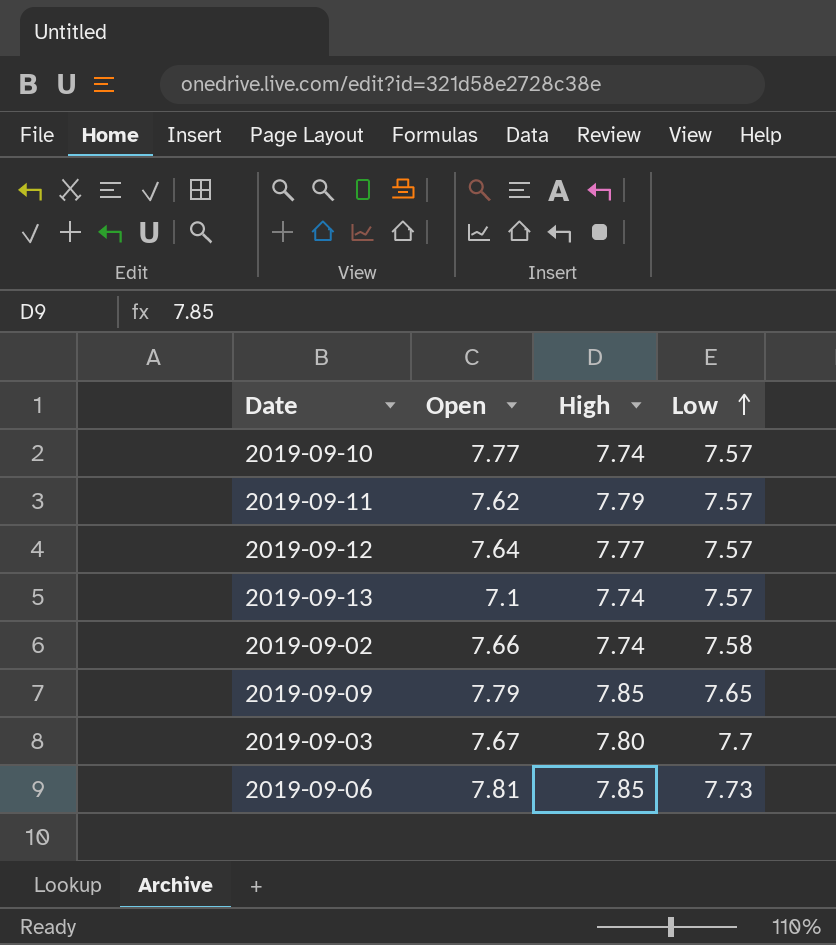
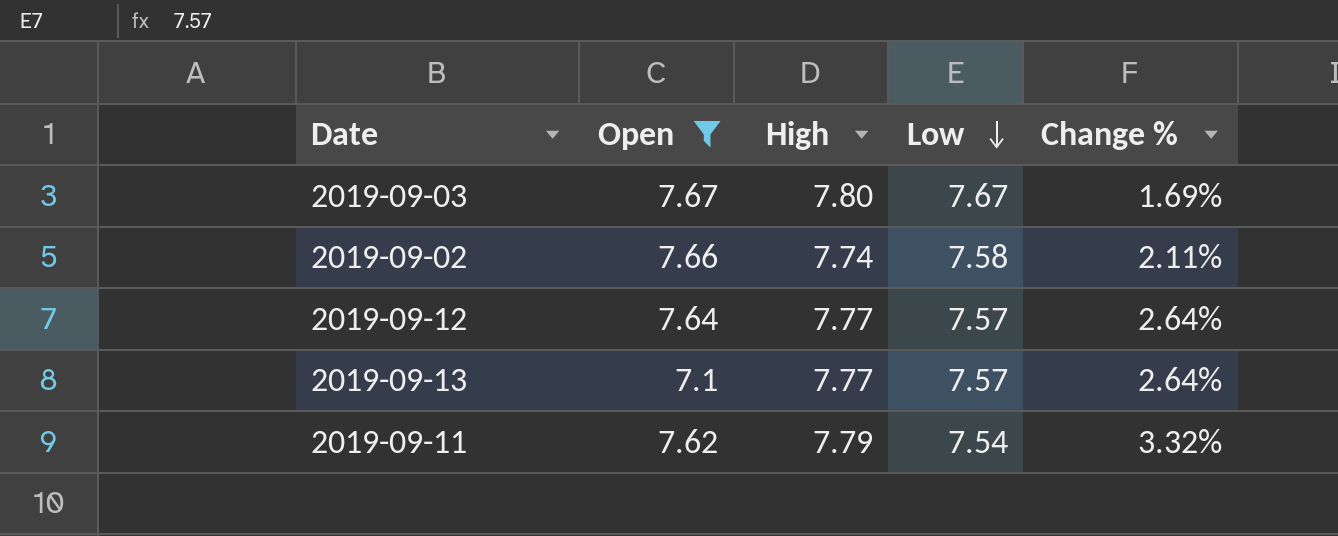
filter: none -> Open <= 7.67
row order: Low ascending -> Low descending
column Change % | formula: none -> ([High] - [Low]) / [Low]
2019-09-03 | Low: 7.7 -> 7.67
2019-09-13 | High: 7.74 -> 7.77
2019-09-11 | Low: 7.57 -> 7.54

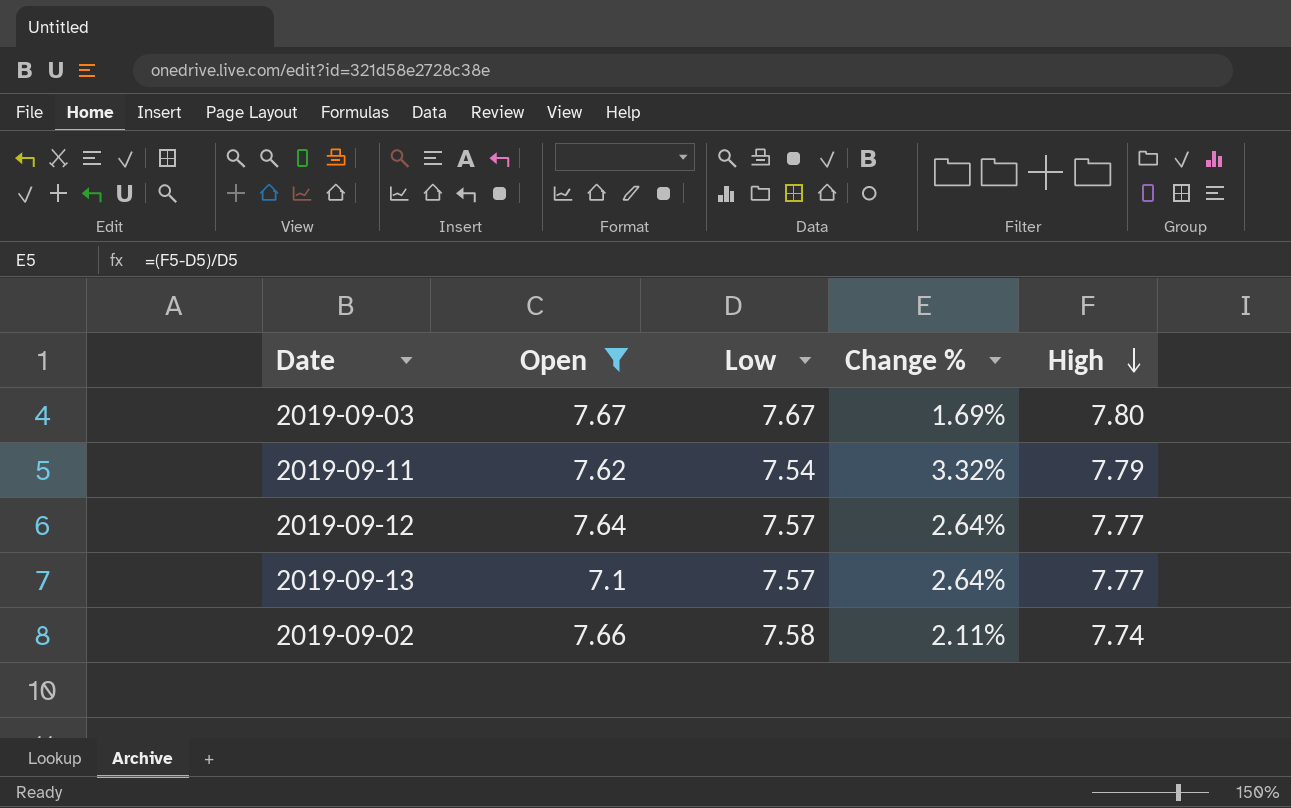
row order: Low descending -> High descending
column High | position: 3 -> 5

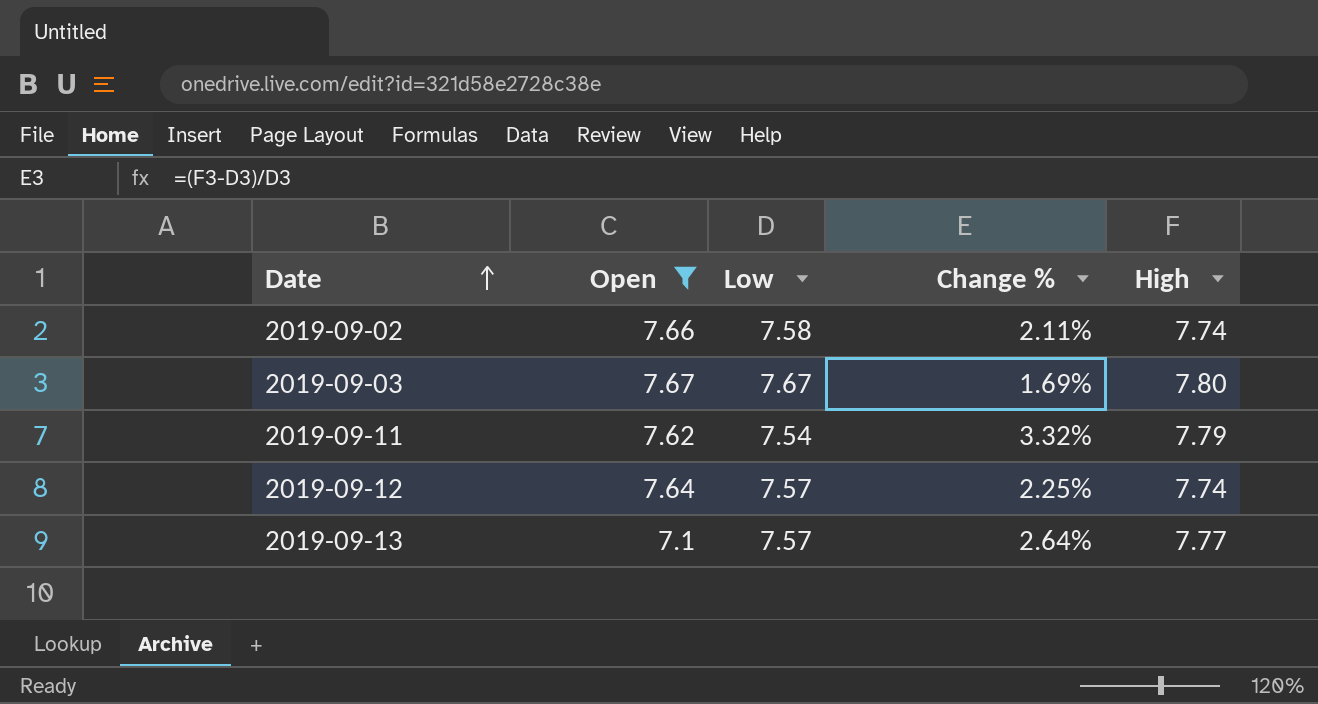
row order: High descending -> Date ascending
2019-09-12 | Change %: 2.64% -> 2.25%
2019-09-12 | High: 7.77 -> 7.74

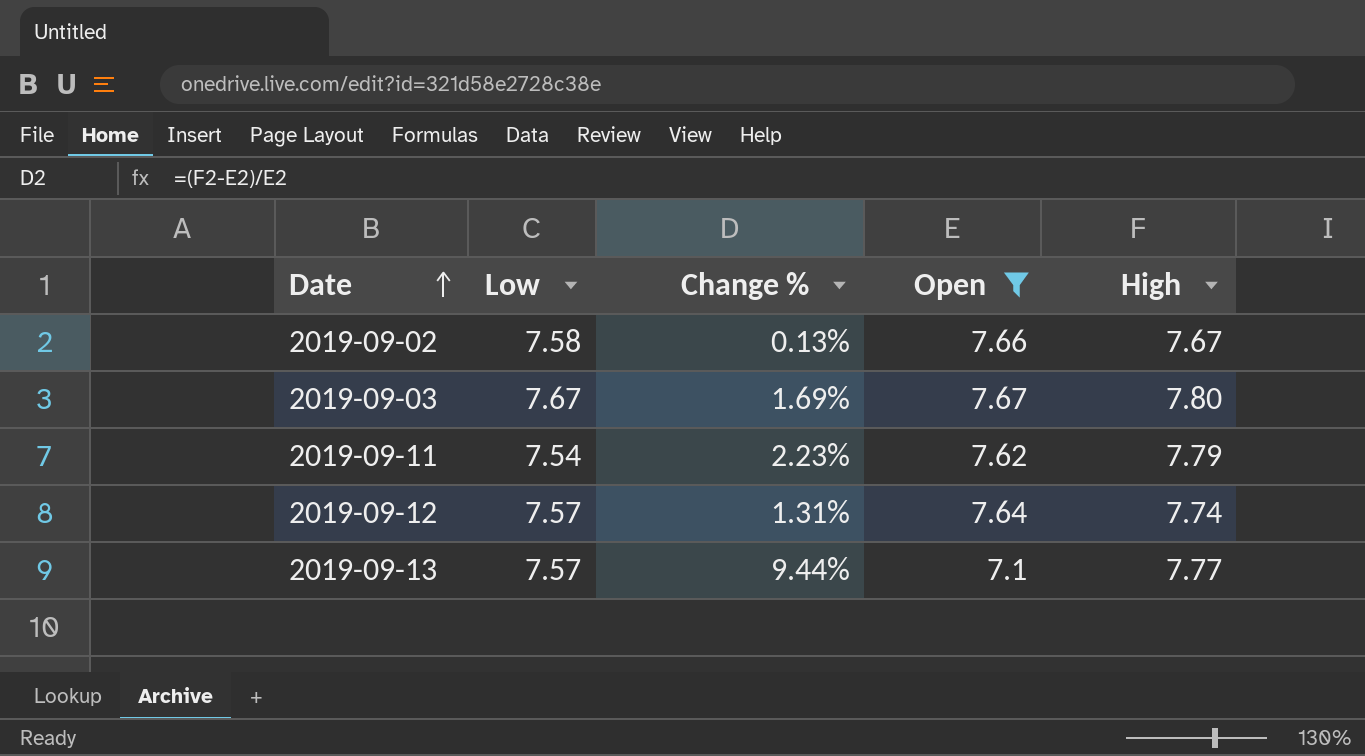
column Change % | formula: ([High] - [Low]) / [Low] -> ([High] - [Open]) / [Open]
column Open | position: 2 -> 4
2019-09-02 | High: 7.74 -> 7.67

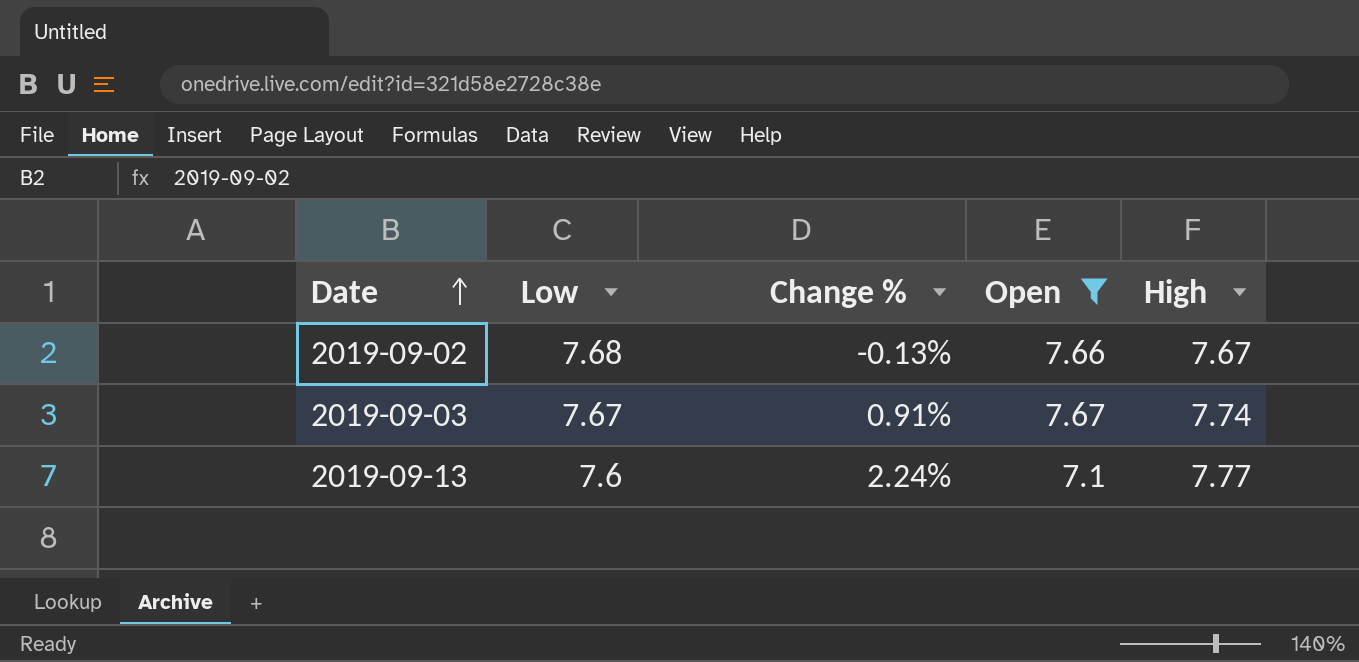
column Change % | formula: ([High] - [Open]) / [Open] -> ([High] - [Low]) / [Low]
row 2019-09-11: 7.54 | 2.23% | 7.62 | 7.79 -> none
row 2019-09-12: 7.57 | 1.31% | 7.64 | 7.74 -> none
2019-09-02 | Low: 7.58 -> 7.68
2019-09-03 | High: 7.80 -> 7.74
2019-09-13 | Low: 7.57 -> 7.6

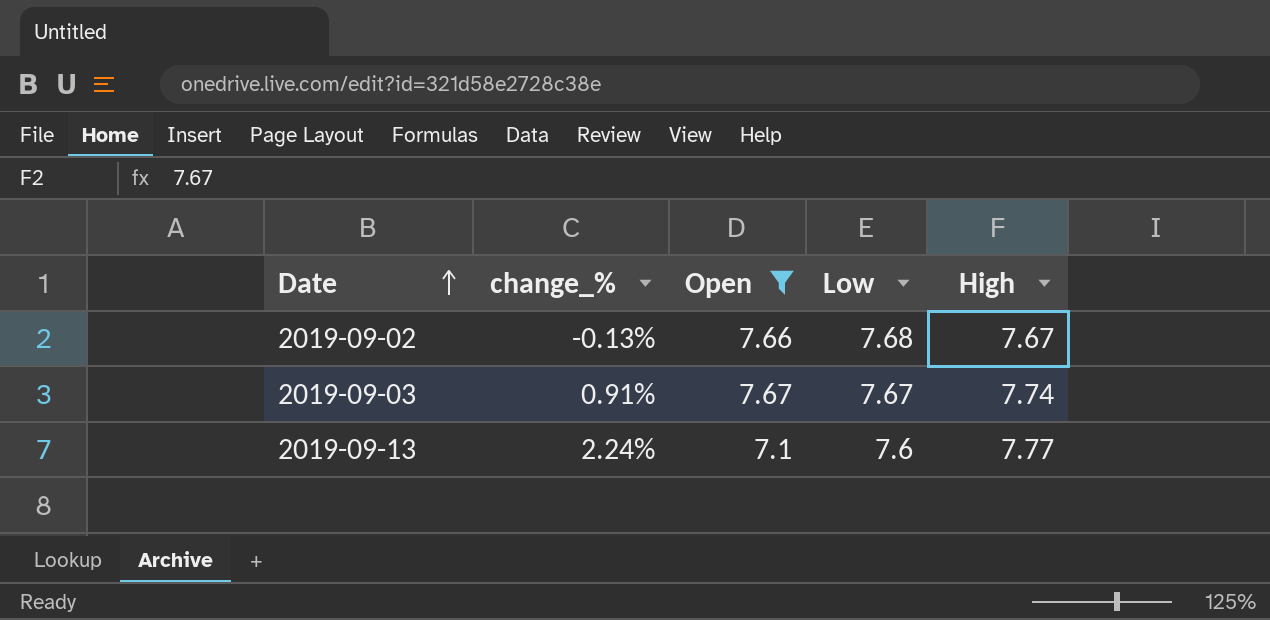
column name: Change % -> change_%
column Low | position: 2 -> 4

